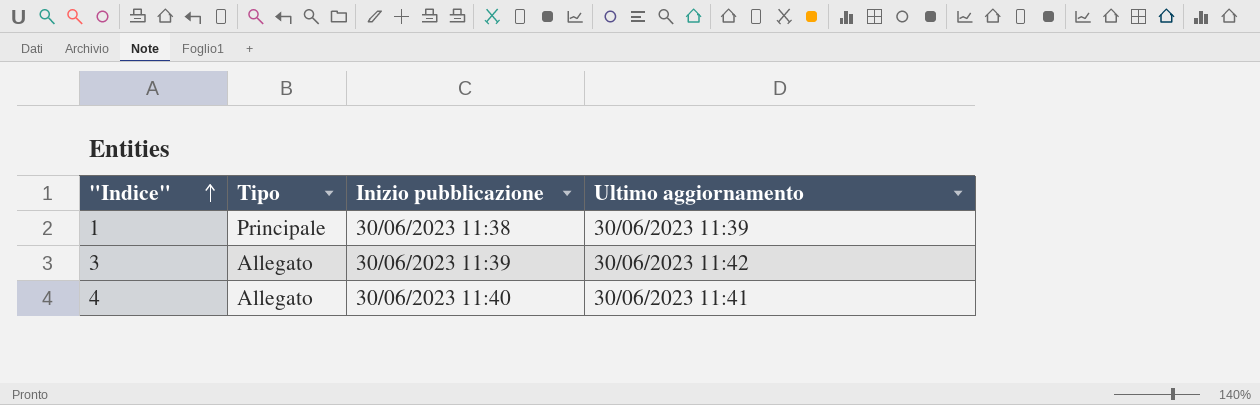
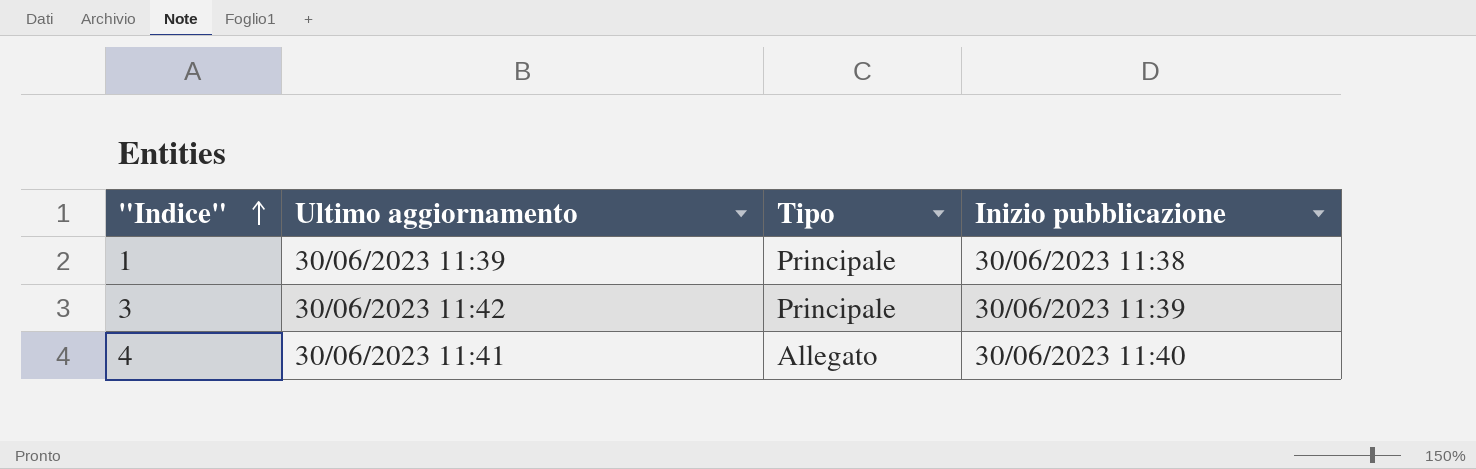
column Ultimo aggiornamento | position: 4 -> 2
3 | Tipo: Allegato -> Principale

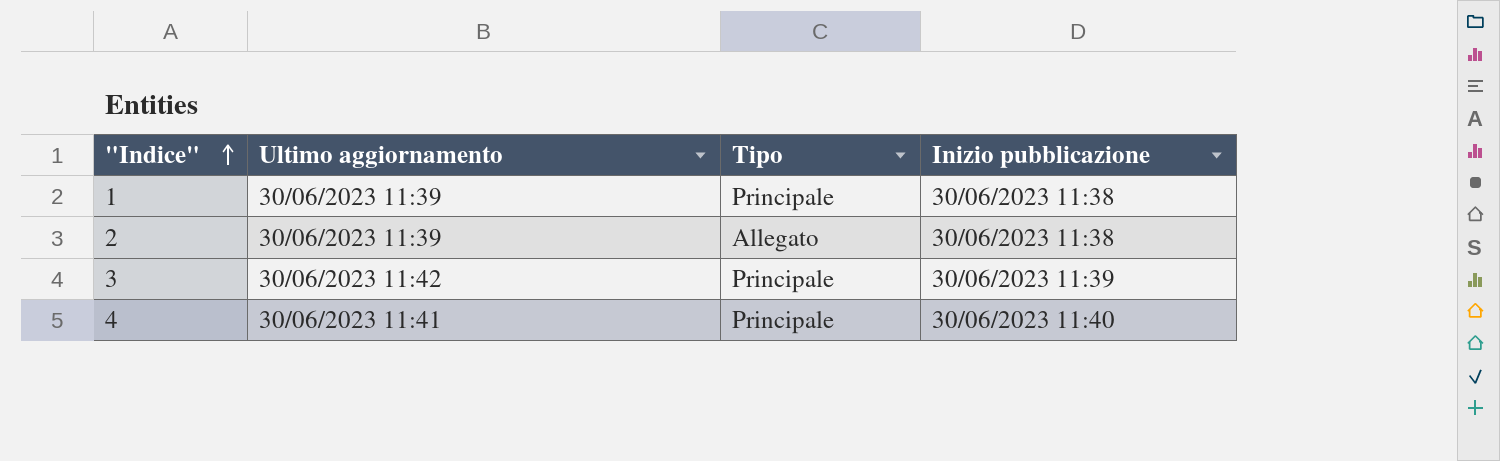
row 2: none -> 30/06/2023 11:39 | Allegato | 30/06/2023 11:38
4 | Tipo: Allegato -> Principale

